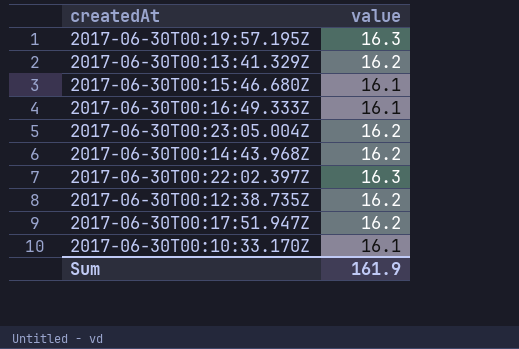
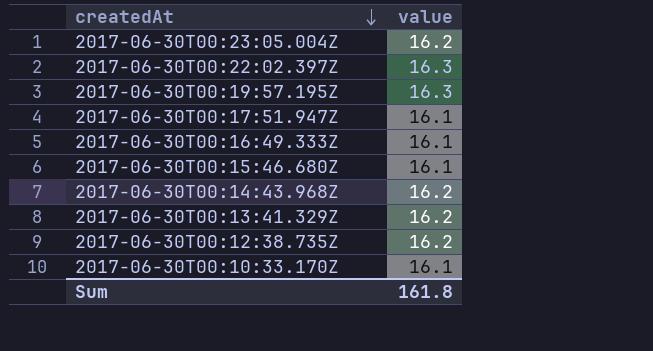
row order: none -> createdAt descending
2017-06-30T00:17:51.947Z | value: 16.2 -> 16.1
Sum | value: 161.9 -> 161.8

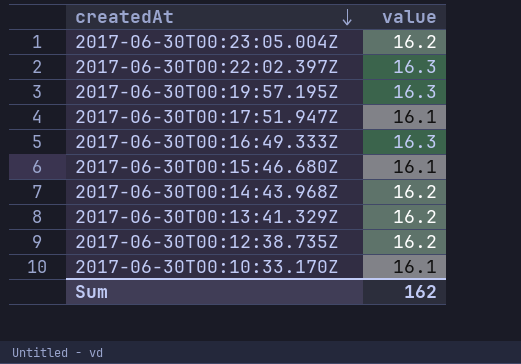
2017-06-30T00:16:49.333Z | value: 16.1 -> 16.3
Sum | value: 161.8 -> 162

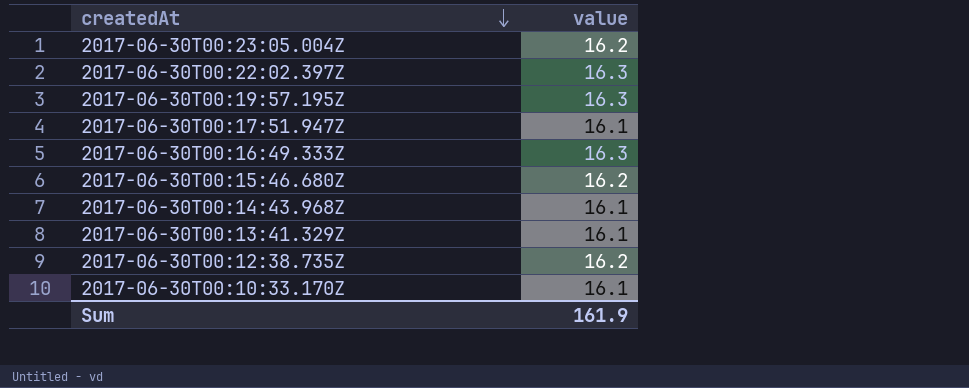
2017-06-30T00:15:46.680Z | value: 16.1 -> 16.2
2017-06-30T00:14:43.968Z | value: 16.2 -> 16.1
2017-06-30T00:13:41.329Z | value: 16.2 -> 16.1
Sum | value: 162 -> 161.9

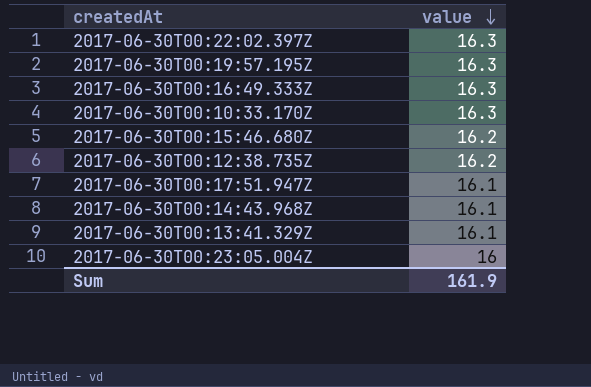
row order: createdAt descending -> value descending
2017-06-30T00:10:33.170Z | value: 16.1 -> 16.3
2017-06-30T00:23:05.004Z | value: 16.2 -> 16

